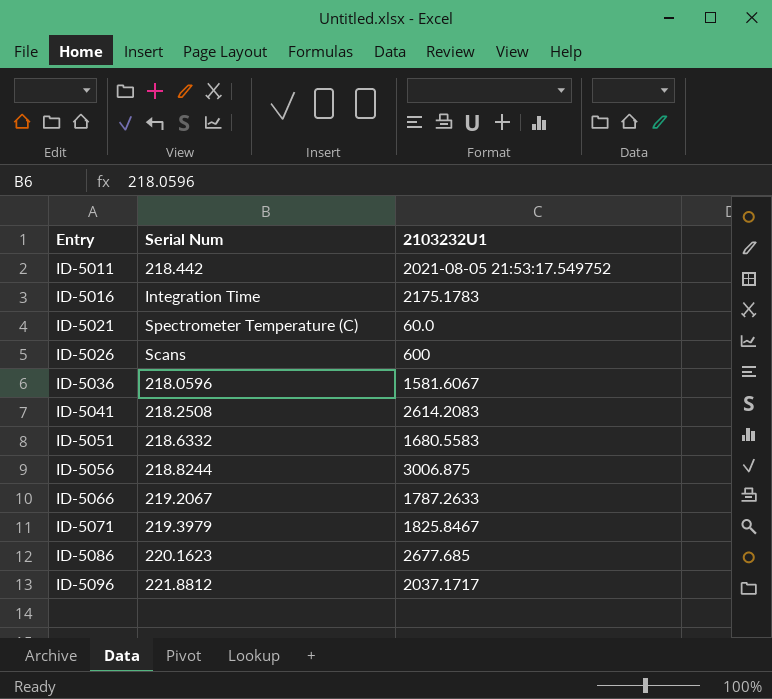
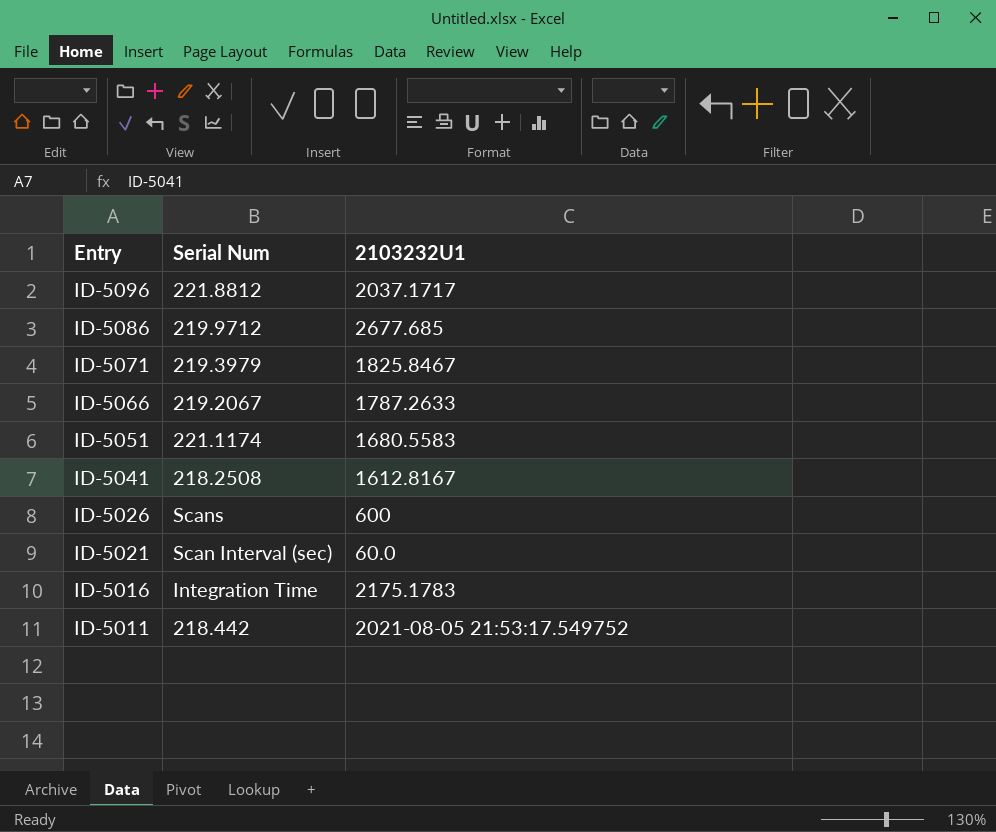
row order: Entry ascending -> Entry descending
row ID-5036: 218.0596 | 1581.6067 -> none
row ID-5056: 218.8244 | 3006.875 -> none
ID-5086 | Serial Num: 220.1623 -> 219.9712
ID-5051 | Serial Num: 218.6332 -> 221.1174
ID-5041 | 2103232U1: 2614.2083 -> 1612.8167
ID-5021 | Serial Num: Spectrometer Temperature (C) -> Scan Interval (sec)

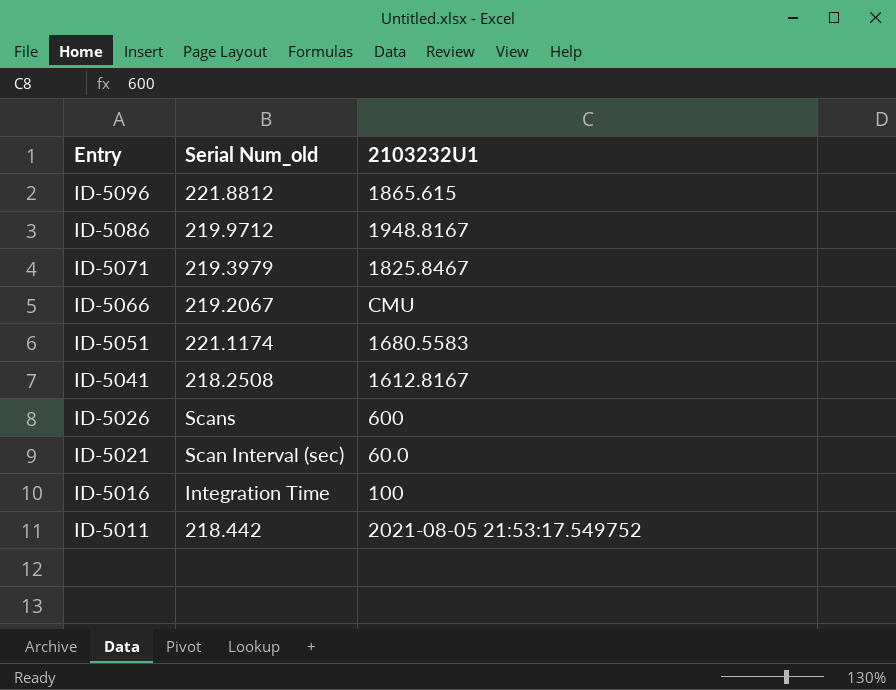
column name: Serial Num -> Serial Num_old
ID-5096 | 2103232U1: 2037.1717 -> 1865.615
ID-5086 | 2103232U1: 2677.685 -> 1948.8167
ID-5066 | 2103232U1: 1787.2633 -> CMU
ID-5016 | 2103232U1: 2175.1783 -> 100

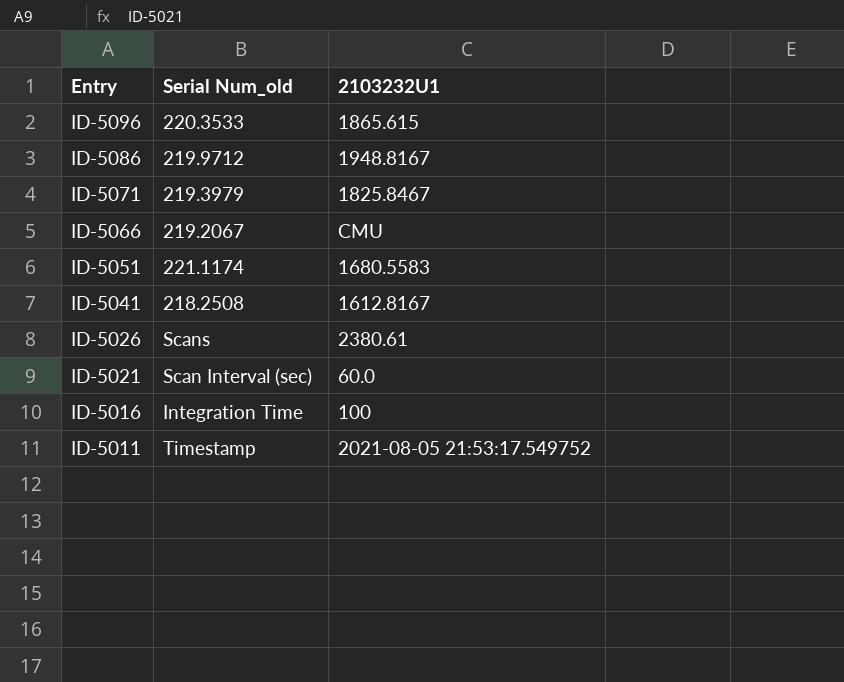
ID-5096 | Serial Num_old: 221.8812 -> 220.3533
ID-5026 | 2103232U1: 600 -> 2380.61
ID-5011 | Serial Num_old: 218.442 -> Timestamp

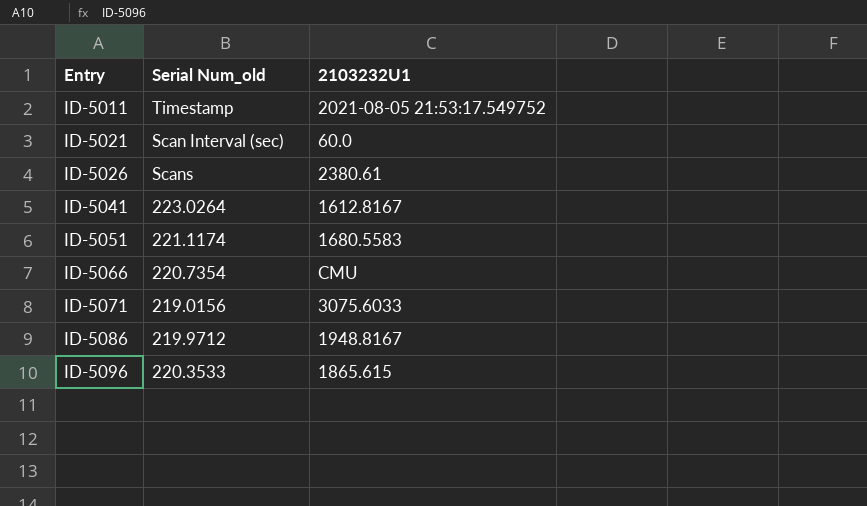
row order: Entry descending -> Entry ascending
row ID-5016: Integration Time | 100 -> none
ID-5041 | Serial Num_old: 218.2508 -> 223.0264
ID-5066 | Serial Num_old: 219.2067 -> 220.7354
ID-5071 | Serial Num_old: 219.3979 -> 219.0156
ID-5071 | 2103232U1: 1825.8467 -> 3075.6033

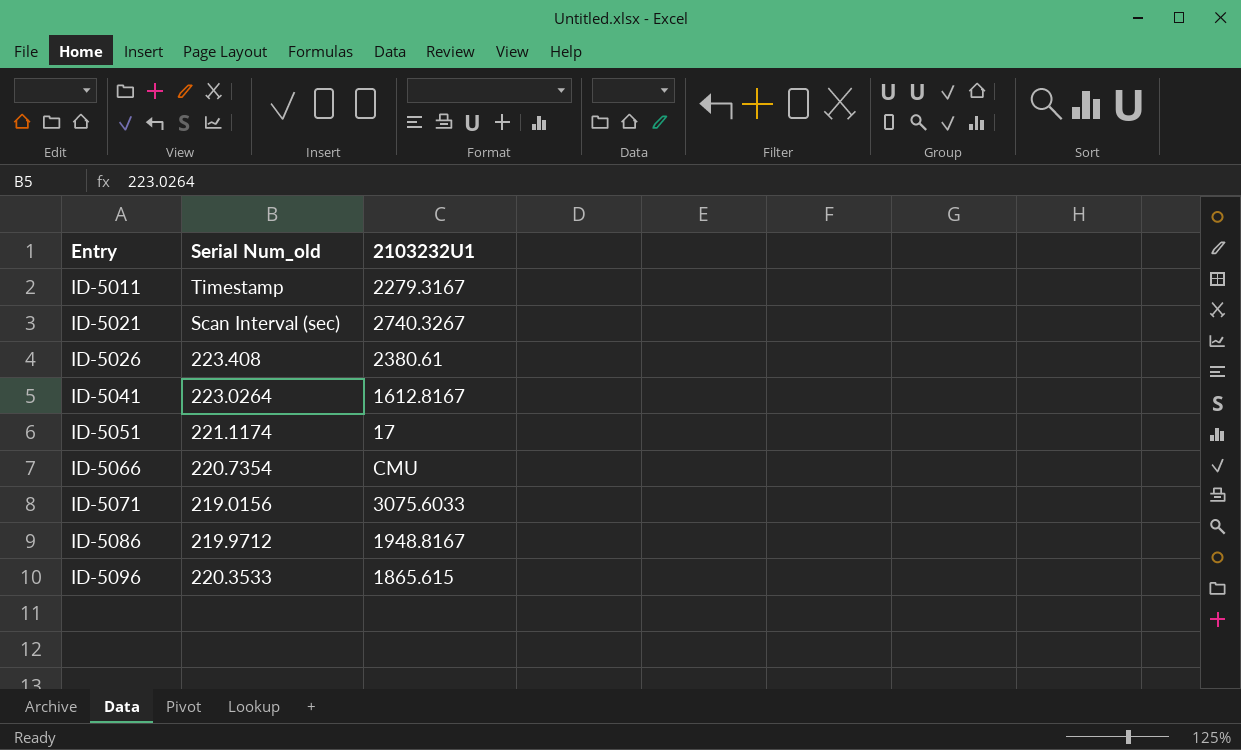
ID-5011 | 2103232U1: 2021-08-05 21:53:17.549752 -> 2279.3167
ID-5021 | 2103232U1: 60.0 -> 2740.3267
ID-5026 | Serial Num_old: Scans -> 223.408
ID-5051 | 2103232U1: 1680.5583 -> 17

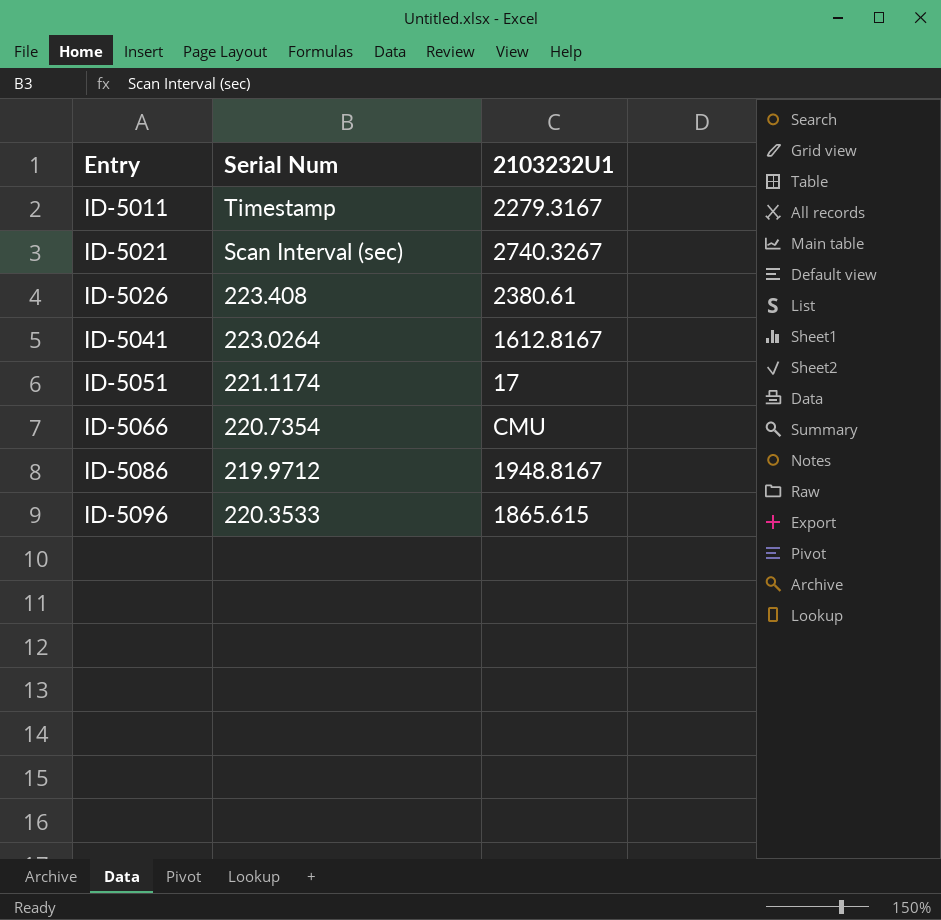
column name: Serial Num_old -> Serial Num
row ID-5071: 219.0156 | 3075.6033 -> none

